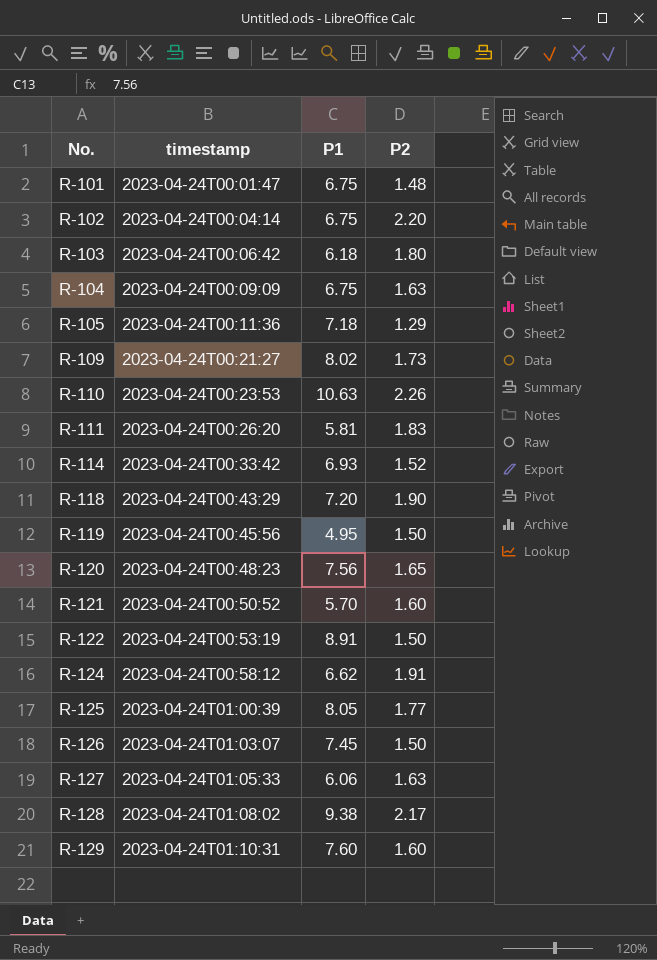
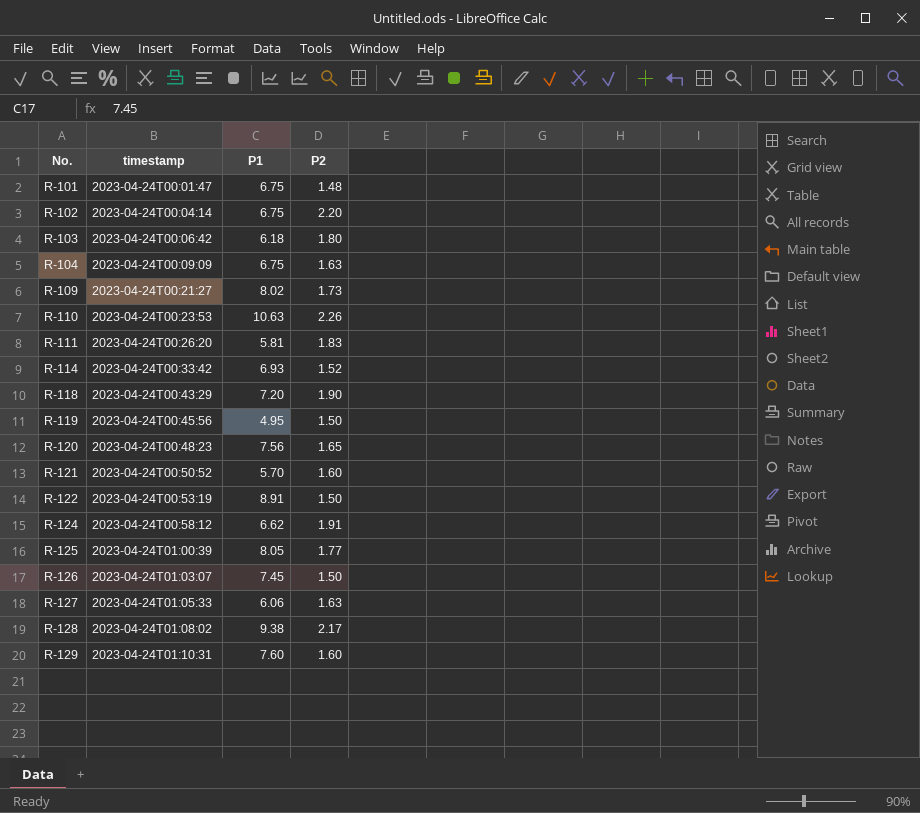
row R-105: 2023-04-24T00:11:36 | 7.18 | 1.29 -> none

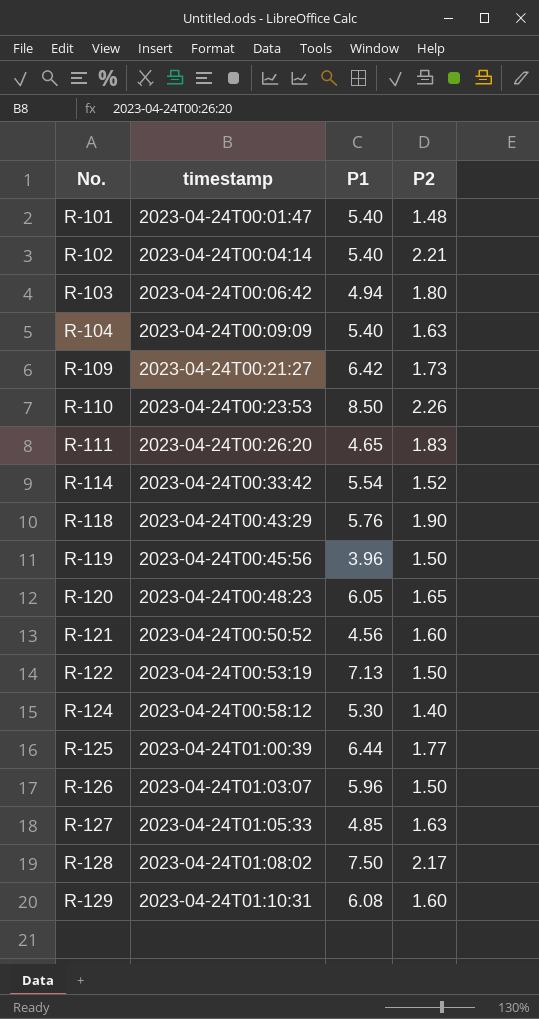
R-101 | P1: 6.75 -> 5.40
R-102 | P1: 6.75 -> 5.40
R-102 | P2: 2.20 -> 2.21
R-103 | P1: 6.18 -> 4.94
R-104 | P1: 6.75 -> 5.40
R-109 | P1: 8.02 -> 6.42
R-110 | P1: 10.63 -> 8.50
R-111 | P1: 5.81 -> 4.65
R-114 | P1: 6.93 -> 5.54
R-118 | P1: 7.20 -> 5.76
R-119 | P1: 4.95 -> 3.96
R-120 | P1: 7.56 -> 6.05
R-121 | P1: 5.70 -> 4.56
R-122 | P1: 8.91 -> 7.13
R-124 | P1: 6.62 -> 5.30
R-124 | P2: 1.91 -> 1.40
R-125 | P1: 8.05 -> 6.44
R-126 | P1: 7.45 -> 5.96
R-127 | P1: 6.06 -> 4.85
R-128 | P1: 9.38 -> 7.50
R-129 | P1: 7.60 -> 6.08

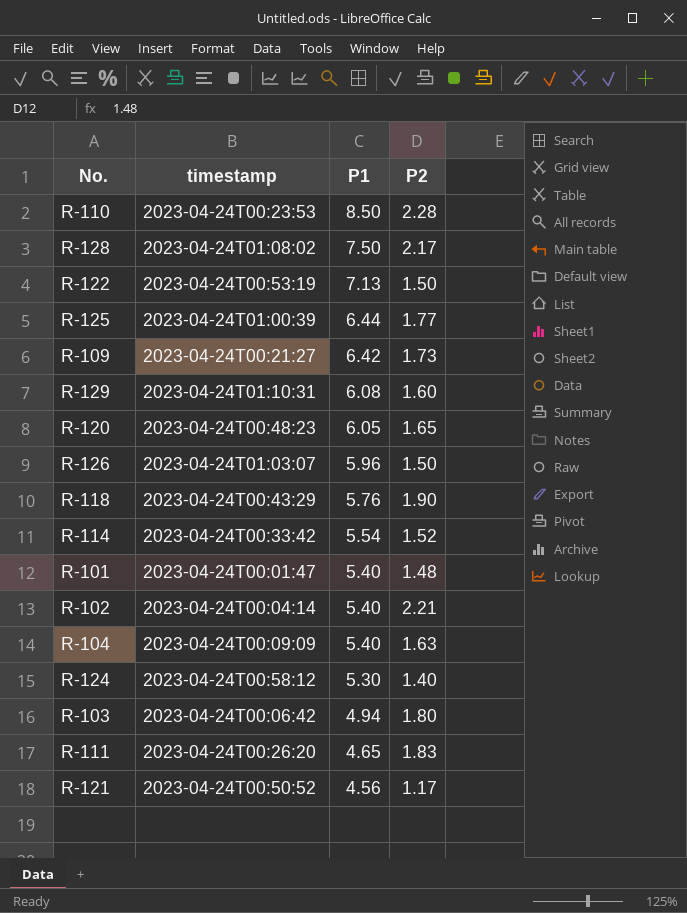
row order: No. ascending -> P1 descending
row R-119: 2023-04-24T00:45:56 | 3.96 | 1.50 -> none
row R-127: 2023-04-24T01:05:33 | 4.85 | 1.63 -> none
R-110 | P2: 2.26 -> 2.28
R-121 | P2: 1.60 -> 1.17

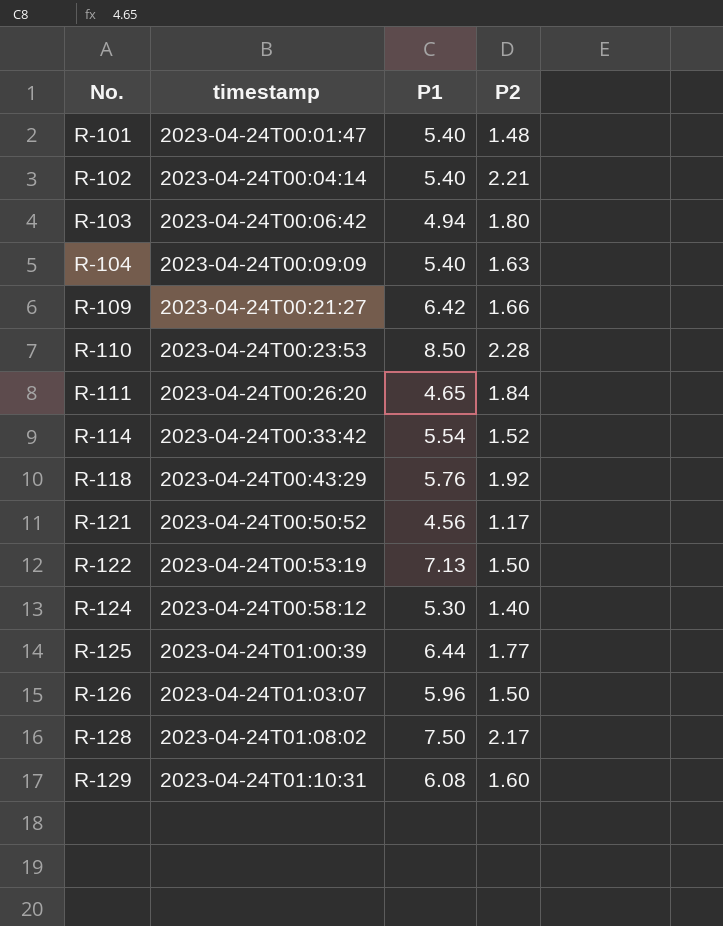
row order: P1 descending -> No. ascending
row R-120: 2023-04-24T00:48:23 | 6.05 | 1.65 -> none
R-109 | P2: 1.73 -> 1.66
R-111 | P2: 1.83 -> 1.84
R-118 | P2: 1.90 -> 1.92

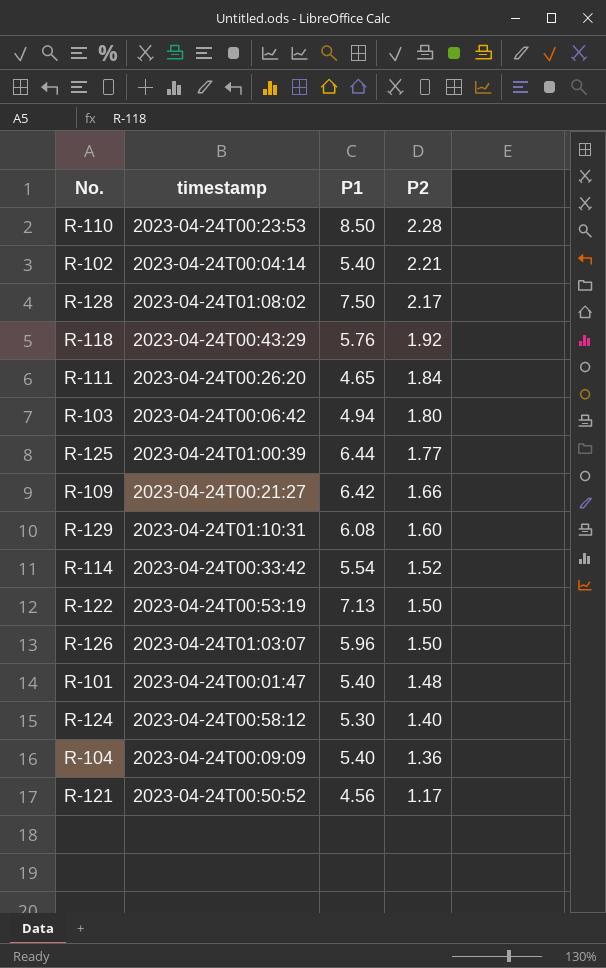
row order: No. ascending -> P2 descending
R-104 | P2: 1.63 -> 1.36

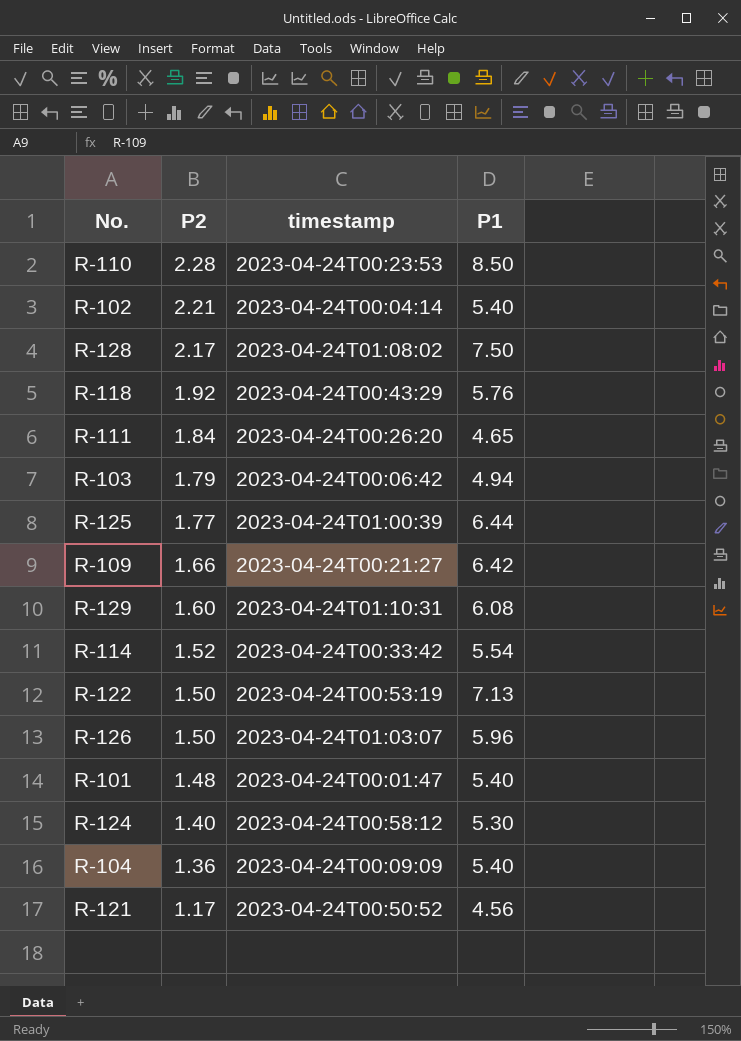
column P2 | position: 4 -> 2
R-103 | P2: 1.80 -> 1.79

